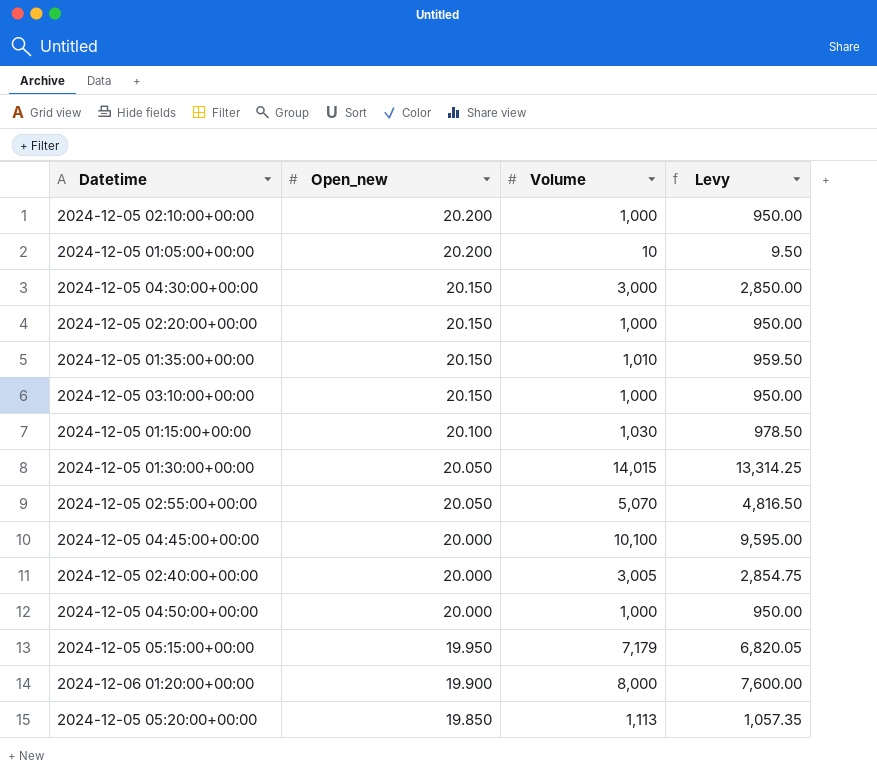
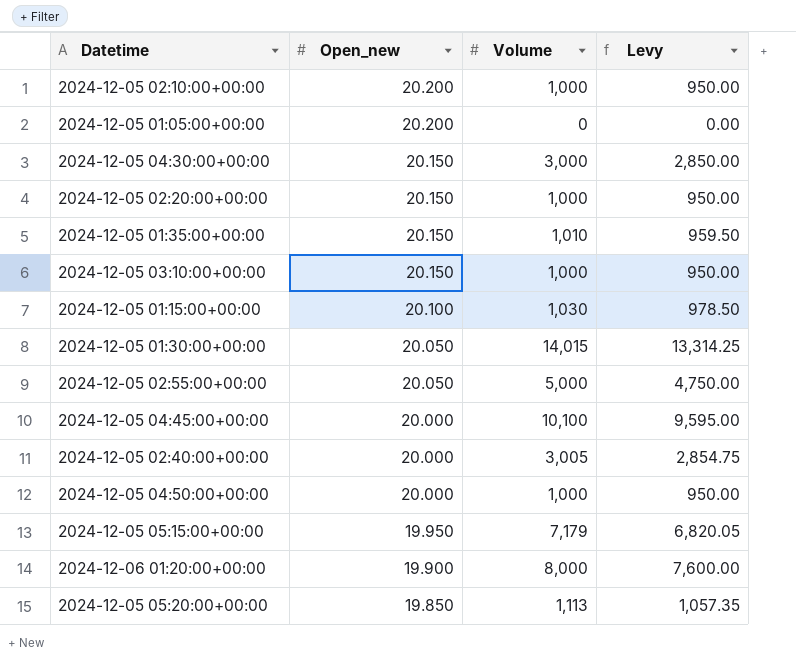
2024-12-05 01:05:00+00:00 | Volume: 10 -> 0
2024-12-05 01:05:00+00:00 | Levy: 9.50 -> 0.00
2024-12-05 02:55:00+00:00 | Volume: 5,070 -> 5,000
2024-12-05 02:55:00+00:00 | Levy: 4,816.50 -> 4,750.00

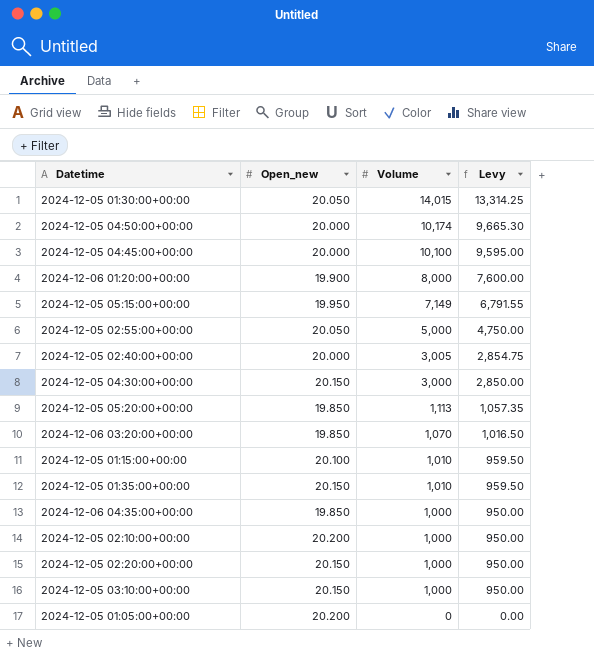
row order: Open_new descending -> Volume descending
2024-12-05 04:50:00+00:00 | Volume: 1,000 -> 10,174
2024-12-05 04:50:00+00:00 | Levy: 950.00 -> 9,665.30
2024-12-05 05:15:00+00:00 | Volume: 7,179 -> 7,149
2024-12-05 05:15:00+00:00 | Levy: 6,820.05 -> 6,791.55
row 2024-12-06 03:20:00+00:00: none -> 19.850 | 1,070 | 1,016.50
2024-12-05 01:15:00+00:00 | Volume: 1,030 -> 1,010
2024-12-05 01:15:00+00:00 | Levy: 978.50 -> 959.50
row 2024-12-06 04:35:00+00:00: none -> 19.850 | 1,000 | 950.00

